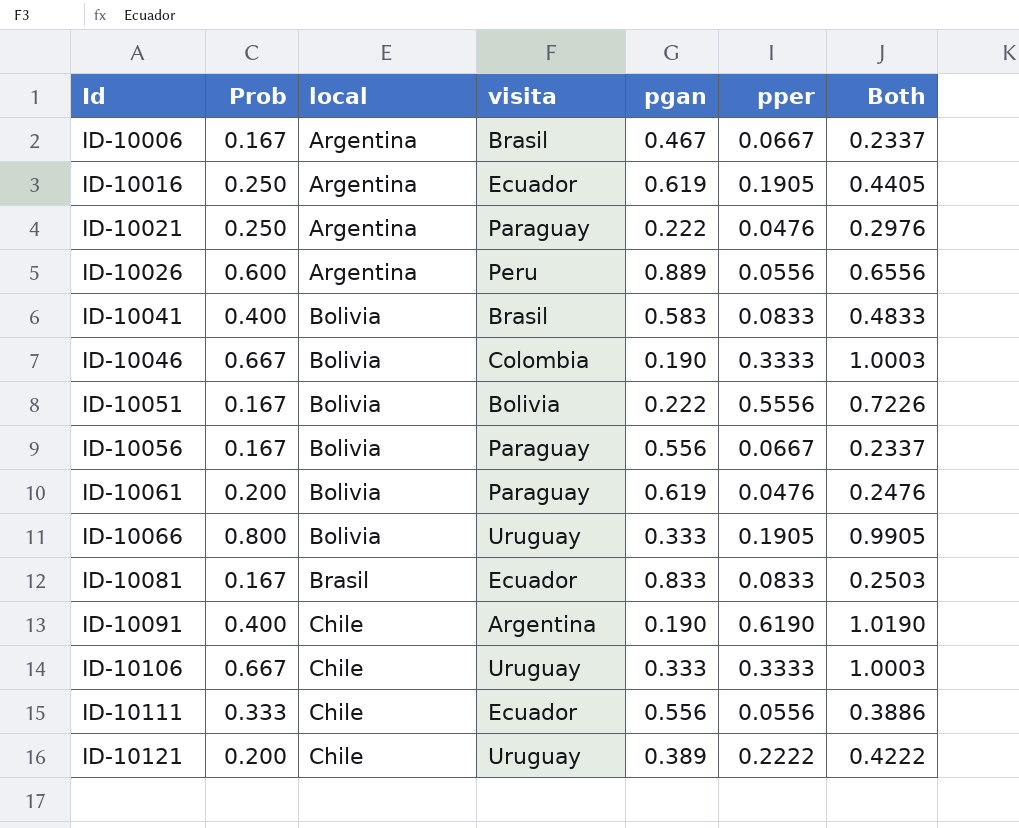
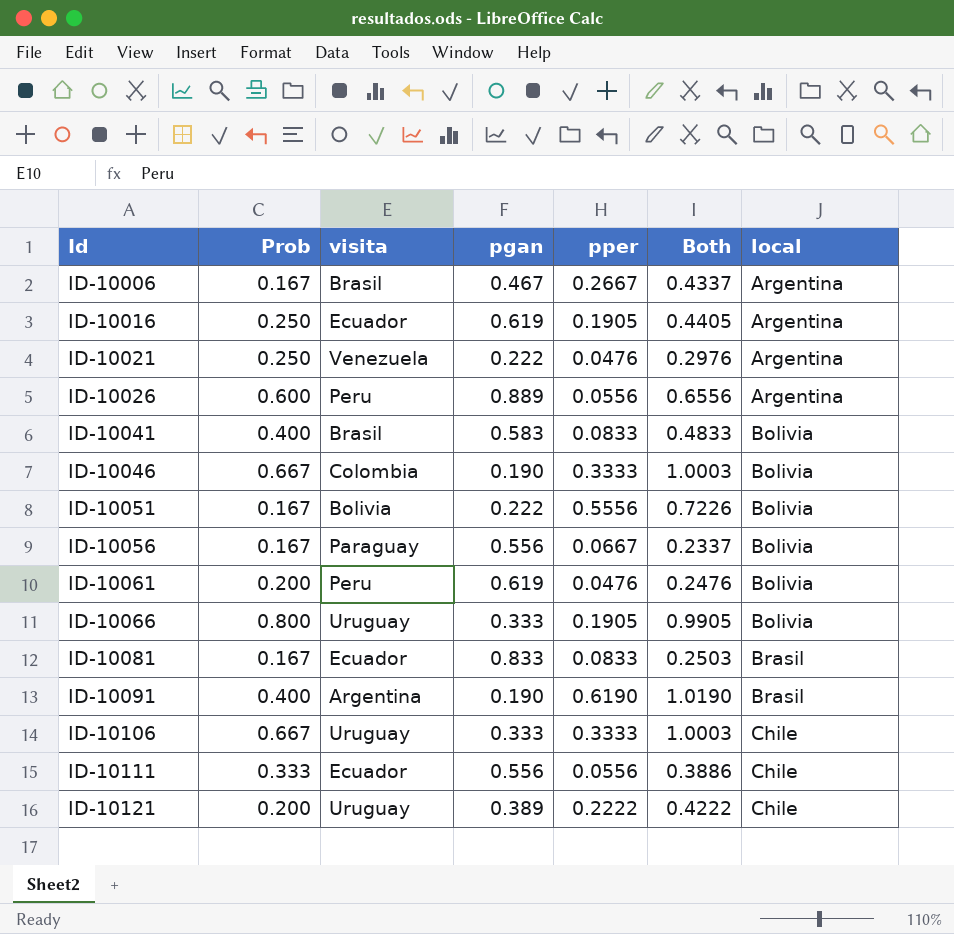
column local | position: 3 -> 7
ID-10006 | pper: 0.0667 -> 0.2667
ID-10006 | Both: 0.2337 -> 0.4337
ID-10021 | visita: Paraguay -> Venezuela
ID-10061 | visita: Paraguay -> Peru
ID-10091 | local: Chile -> Brasil

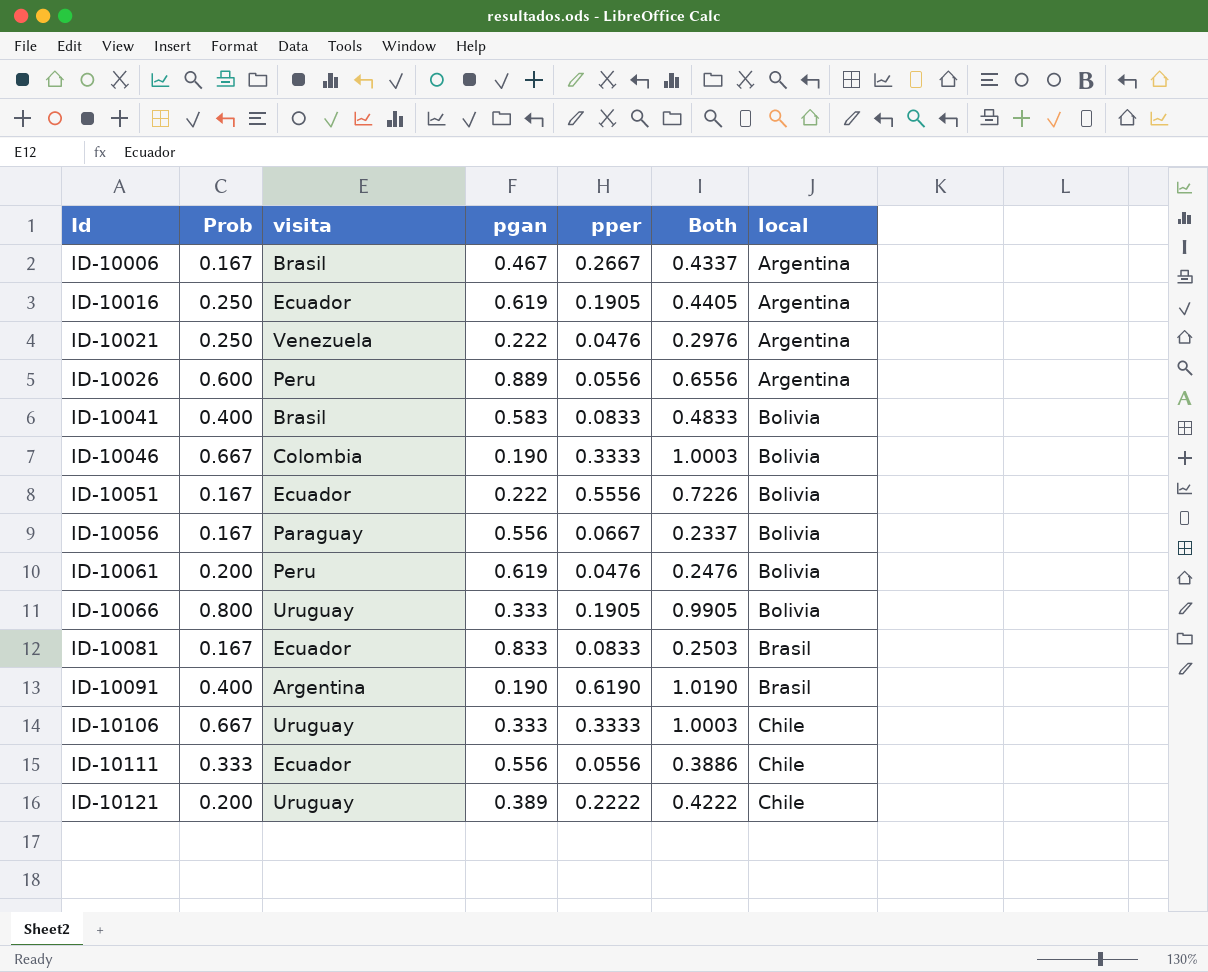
ID-10051 | visita: Bolivia -> Ecuador

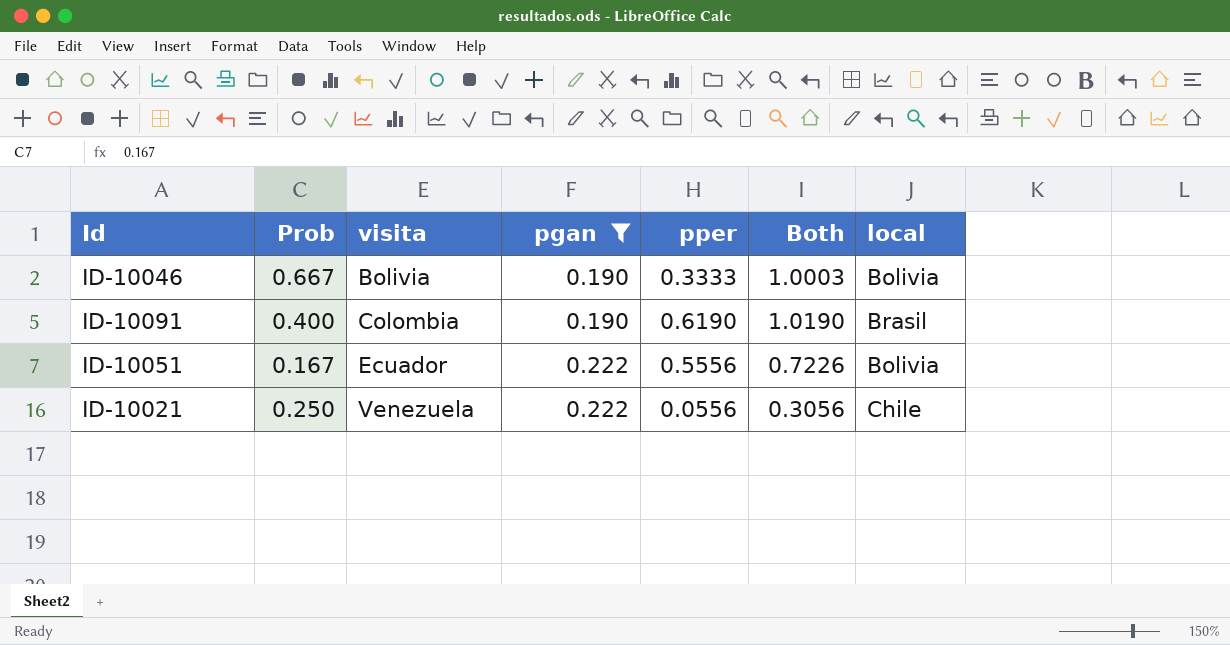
filter: none -> pgan <= 0.222
row order: Id ascending -> visita ascending
ID-10046 | visita: Colombia -> Bolivia
ID-10091 | visita: Argentina -> Colombia
ID-10021 | pper: 0.0476 -> 0.0556
ID-10021 | Both: 0.2976 -> 0.3056
ID-10021 | local: Argentina -> Chile

